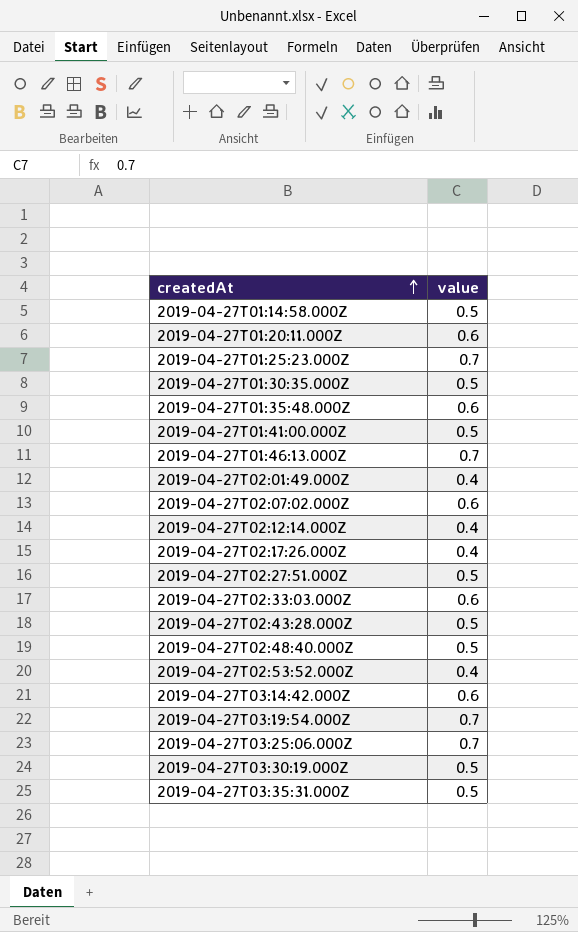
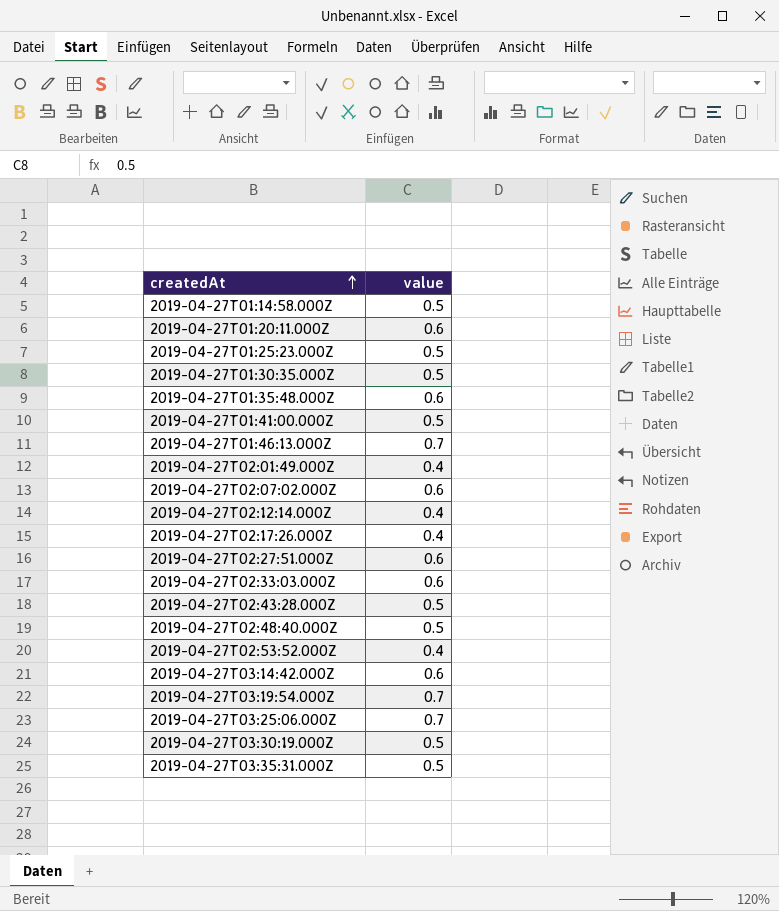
2019-04-27T01:25:23.000Z | value: 0.7 -> 0.5
2019-04-27T02:27:51.000Z | value: 0.5 -> 0.6

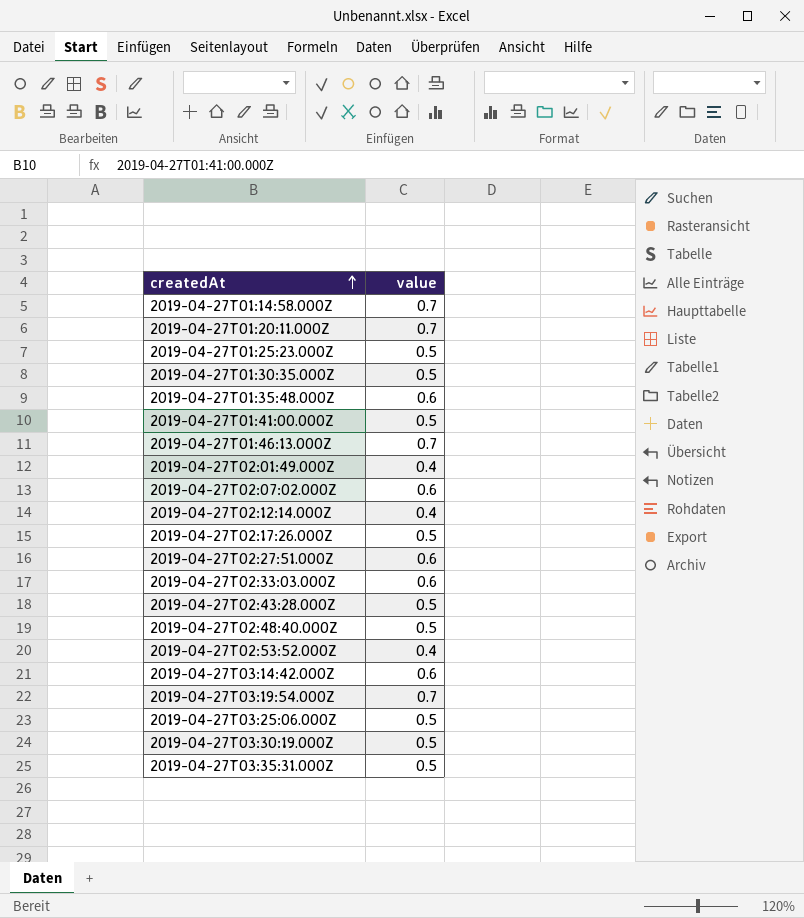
2019-04-27T01:14:58.000Z | value: 0.5 -> 0.7
2019-04-27T01:20:11.000Z | value: 0.6 -> 0.7
2019-04-27T02:17:26.000Z | value: 0.4 -> 0.5
2019-04-27T03:25:06.000Z | value: 0.7 -> 0.5

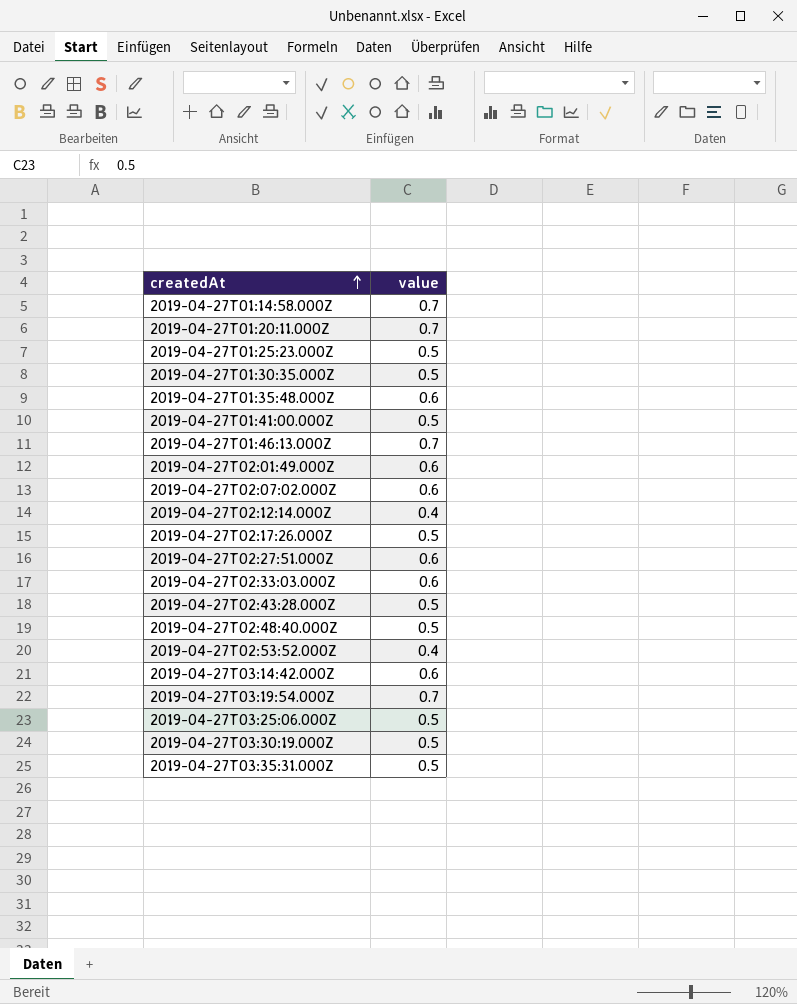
2019-04-27T02:01:49.000Z | value: 0.4 -> 0.6

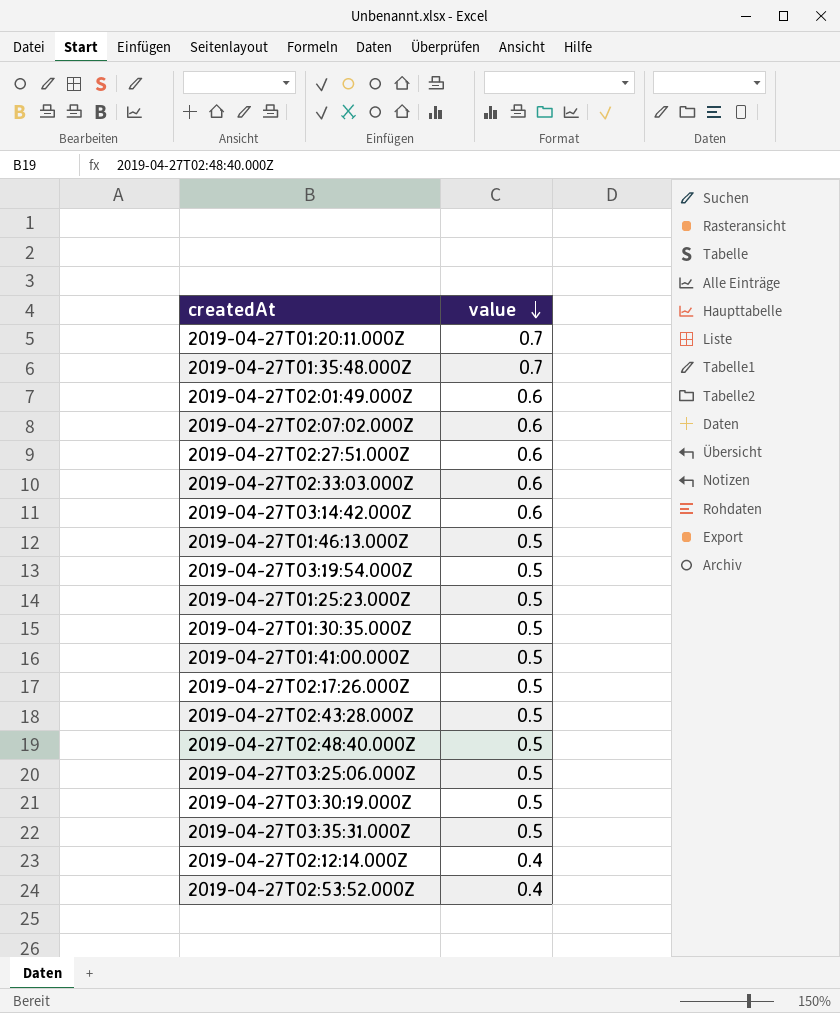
row order: createdAt ascending -> value descending
row 2019-04-27T01:14:58.000Z: 0.7 -> none
2019-04-27T01:35:48.000Z | value: 0.6 -> 0.7
2019-04-27T01:46:13.000Z | value: 0.7 -> 0.5
2019-04-27T03:19:54.000Z | value: 0.7 -> 0.5

